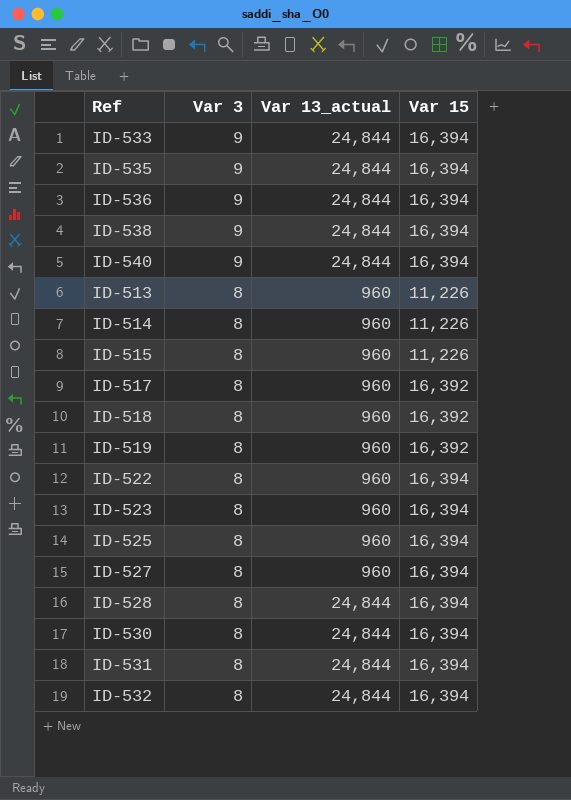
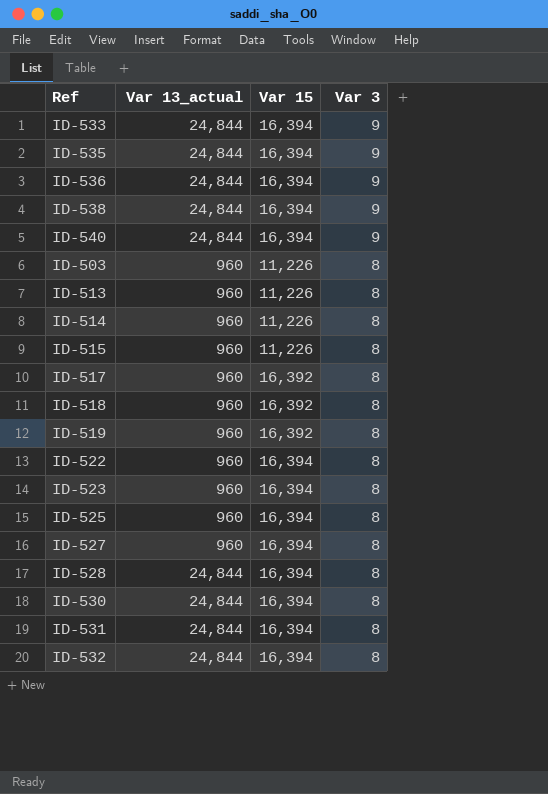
column Var 3 | position: 2 -> 4
row ID-503: none -> 960 | 11,226 | 8

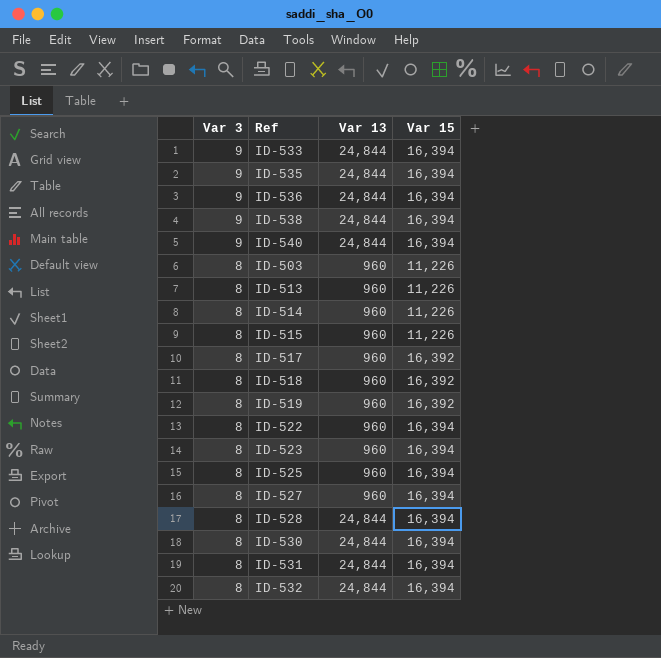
column Var 3 | position: 4 -> 1
column name: Var 13_actual -> Var 13

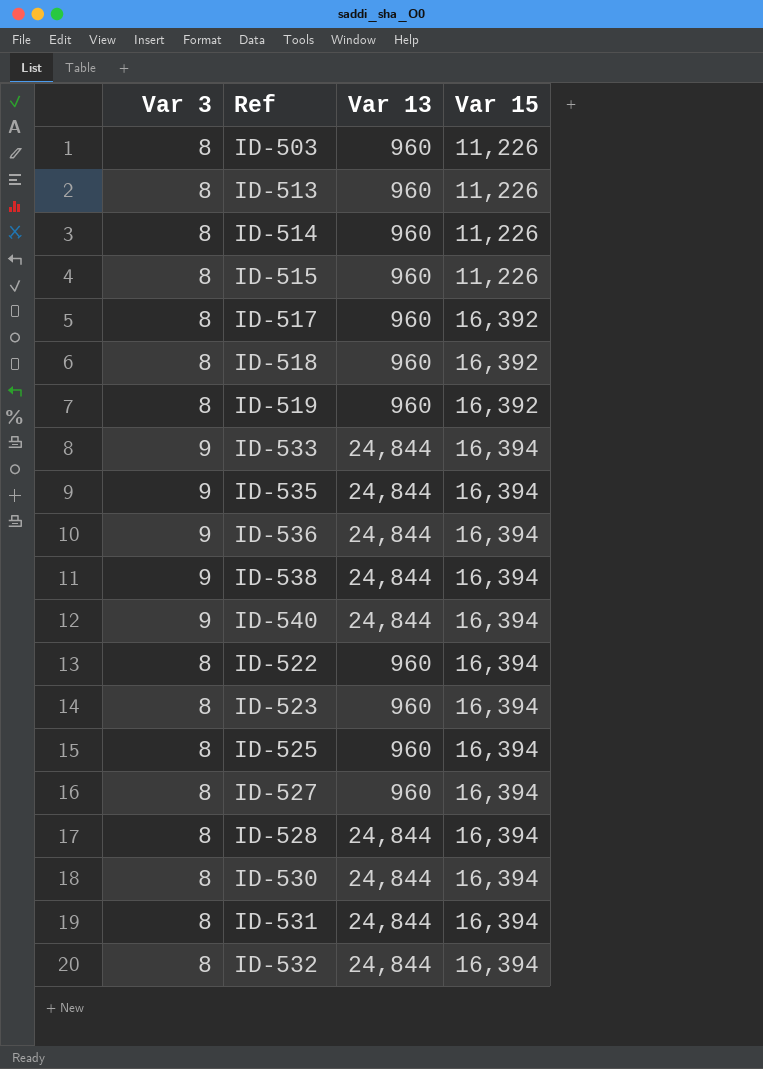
row order: Var 3 descending -> Var 15 ascending

